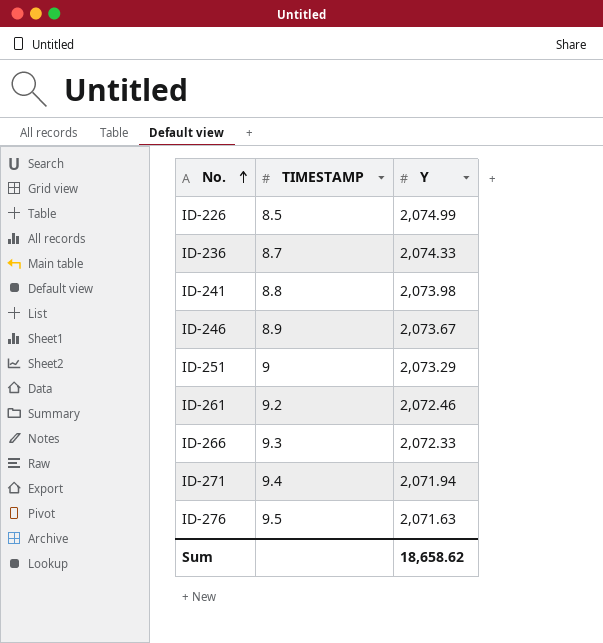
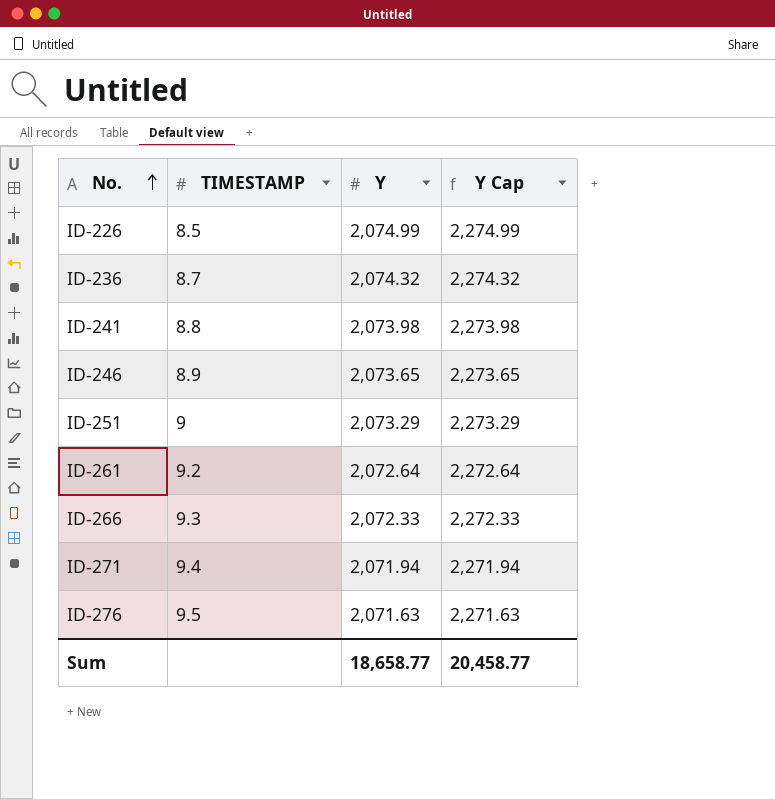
column Y Cap | formula: none -> [Y] + 200
ID-236 | Y: 2,074.33 -> 2,074.32
ID-246 | Y: 2,073.67 -> 2,073.65
ID-261 | Y: 2,072.46 -> 2,072.64
Sum | Y: 18,658.62 -> 18,658.77

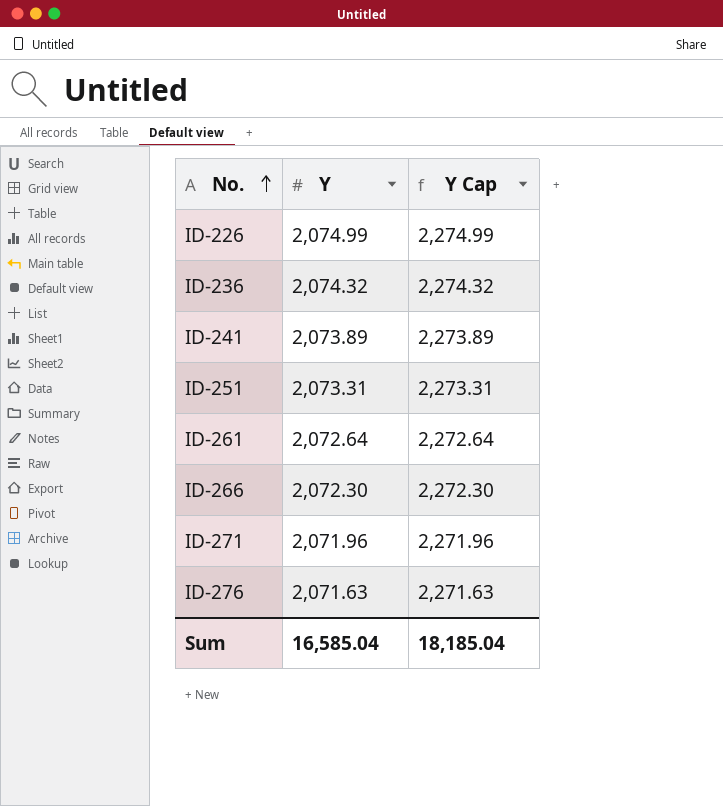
column TIMESTAMP | position: 2 -> none
row ID-246: 8.9 | 2,073.65 | 2,273.65 -> none
ID-241 | Y: 2,073.98 -> 2,073.89
ID-241 | Y Cap: 2,273.98 -> 2,273.89
ID-251 | Y: 2,073.29 -> 2,073.31
ID-251 | Y Cap: 2,273.29 -> 2,273.31
ID-266 | Y: 2,072.33 -> 2,072.30
ID-266 | Y Cap: 2,272.33 -> 2,272.30
ID-271 | Y: 2,071.94 -> 2,071.96
ID-271 | Y Cap: 2,271.94 -> 2,271.96
Sum | Y: 18,658.77 -> 16,585.04
Sum | Y Cap: 20,458.77 -> 18,185.04

